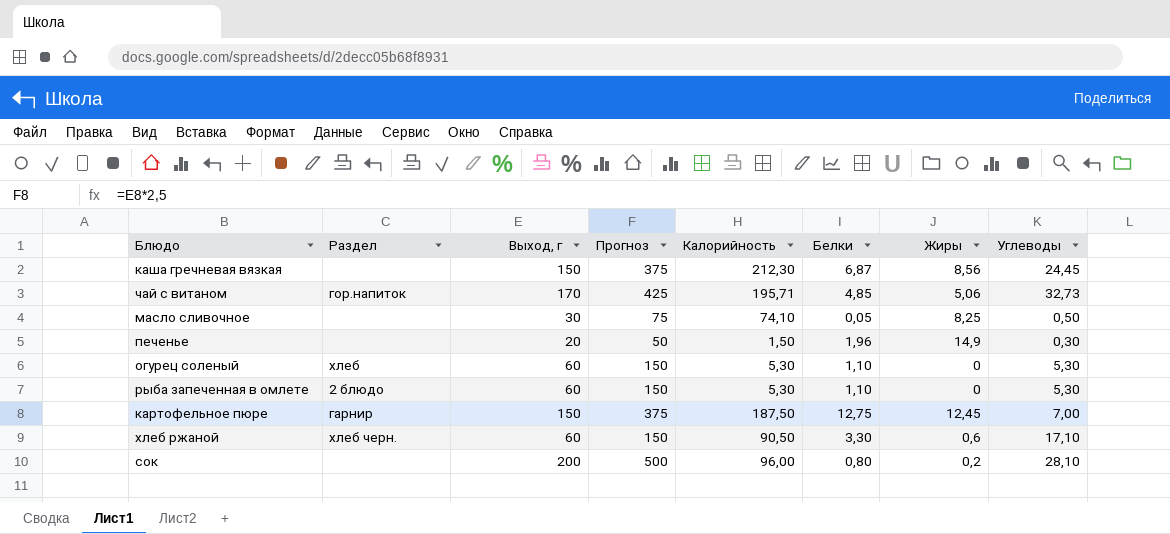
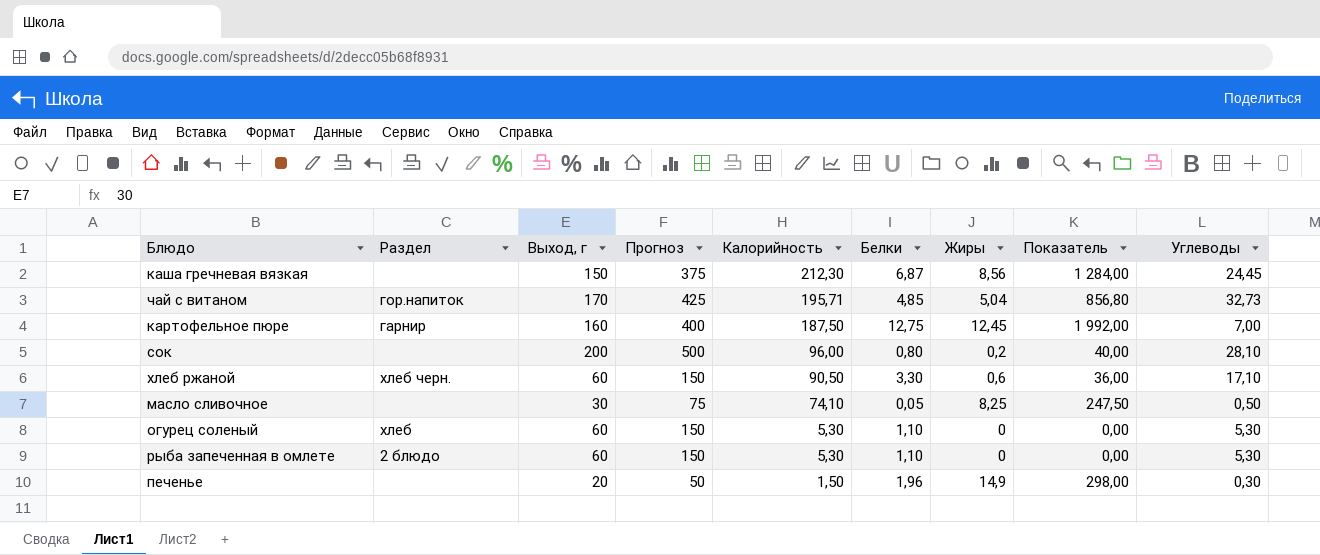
row order: none -> Калорийность descending
column Показатель | formula: none -> [Выход, г] * [Жиры]
чай с витаном | Жиры: 5,06 -> 5,04
картофельное пюре | Выход, г: 150 -> 160
картофельное пюре | Прогноз: 375 -> 400

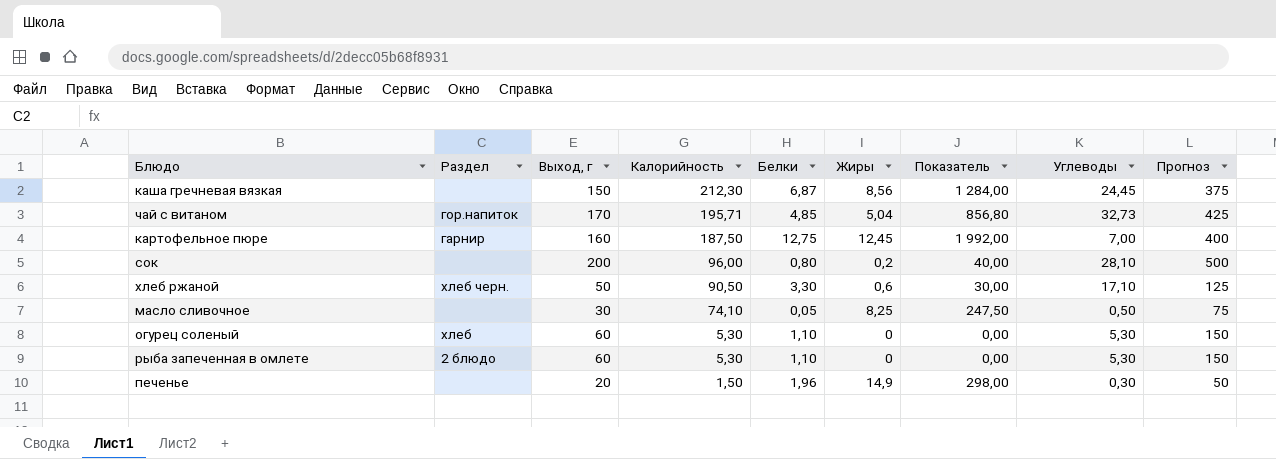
column Прогноз | position: 4 -> 9
хлеб ржаной | Выход, г: 60 -> 50
хлеб ржаной | Показатель: 36,00 -> 30,00
хлеб ржаной | Прогноз: 150 -> 125

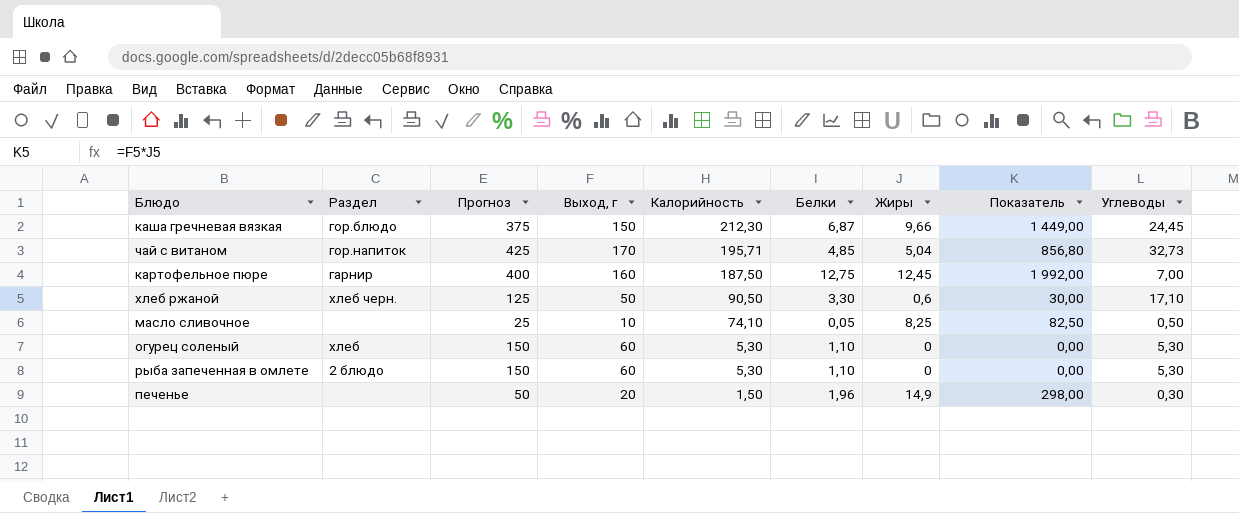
column Прогноз | position: 9 -> 3
row сок: none | 200 | 96,00 | 0,80 | 0,2 | 40,00 | 28,10 | 500 -> none
каша гречневая вязкая | Раздел: none -> гор.блюдо
каша гречневая вязкая | Жиры: 8,56 -> 9,66
каша гречневая вязкая | Показатель: 1 284,00 -> 1 449,00
масло сливочное | Прогноз: 75 -> 25
масло сливочное | Выход, г: 30 -> 10
масло сливочное | Показатель: 247,50 -> 82,50

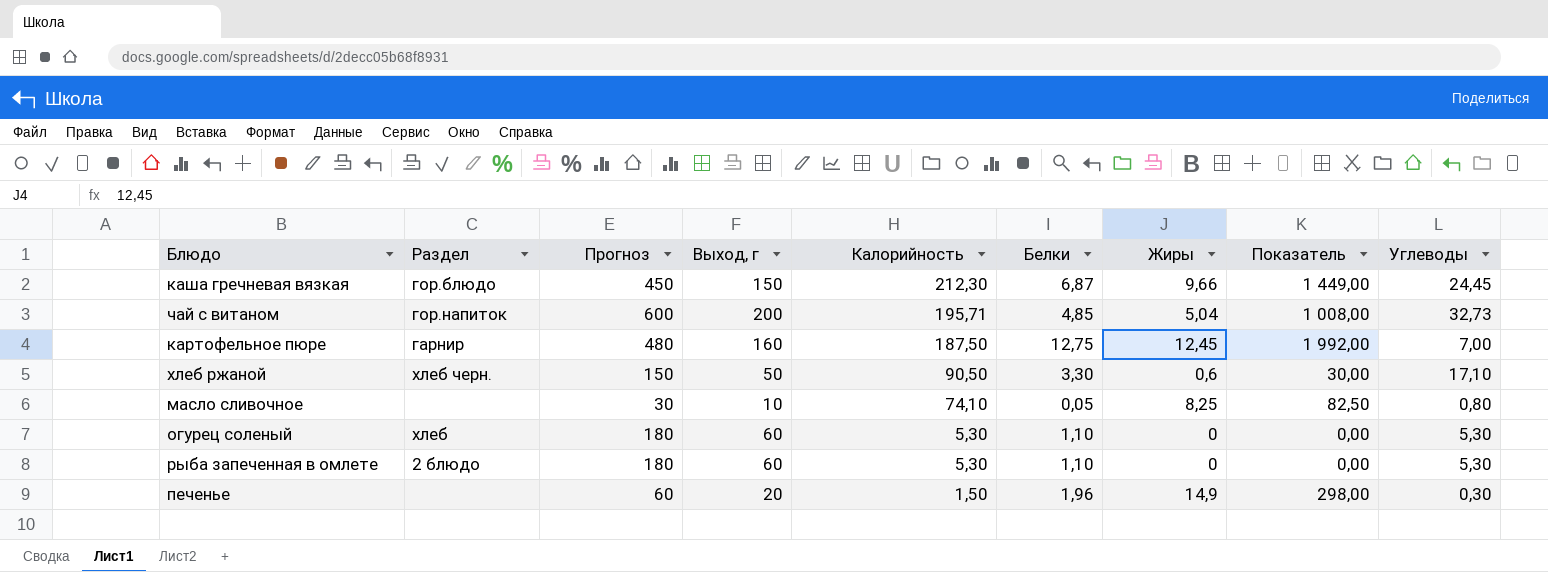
column Прогноз | formula: [Выход, г] * 2,5 -> [Выход, г] * 3
чай с витаном | Выход, г: 170 -> 200
чай с витаном | Показатель: 856,80 -> 1 008,00
масло сливочное | Углеводы: 0,50 -> 0,80

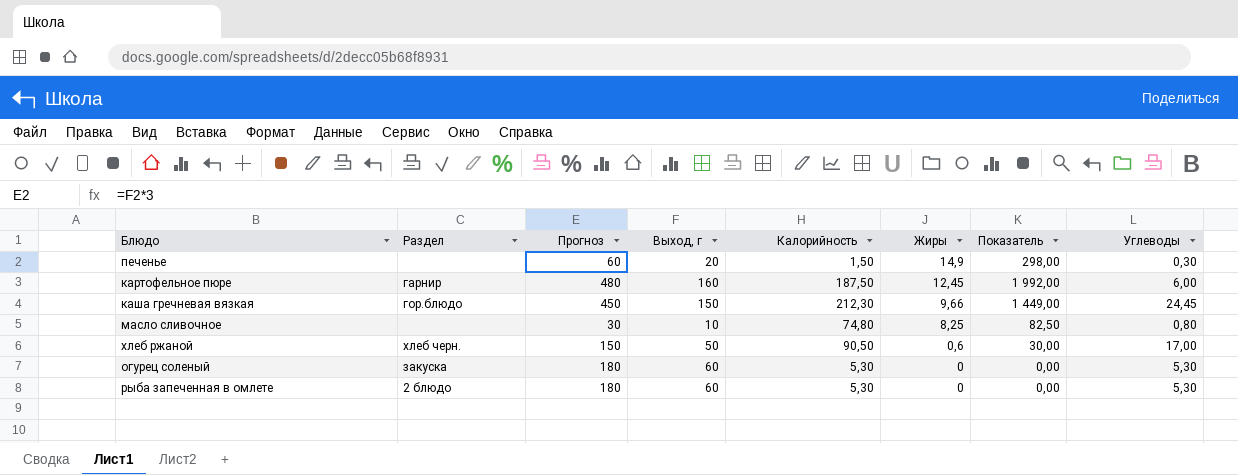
row order: Калорийность descending -> Жиры descending
column Белки | position: 6 -> none
row чай с витаном: гор.напиток | 600 | 200 | 195,71 | 4,85 | 5,04 | 1 008,00 | 32,73 -> none
картофельное пюре | Углеводы: 7,00 -> 6,00
масло сливочное | Калорийность: 74,10 -> 74,80
хлеб ржаной | Углеводы: 17,10 -> 17,00
огурец соленый | Раздел: хлеб -> закуска

